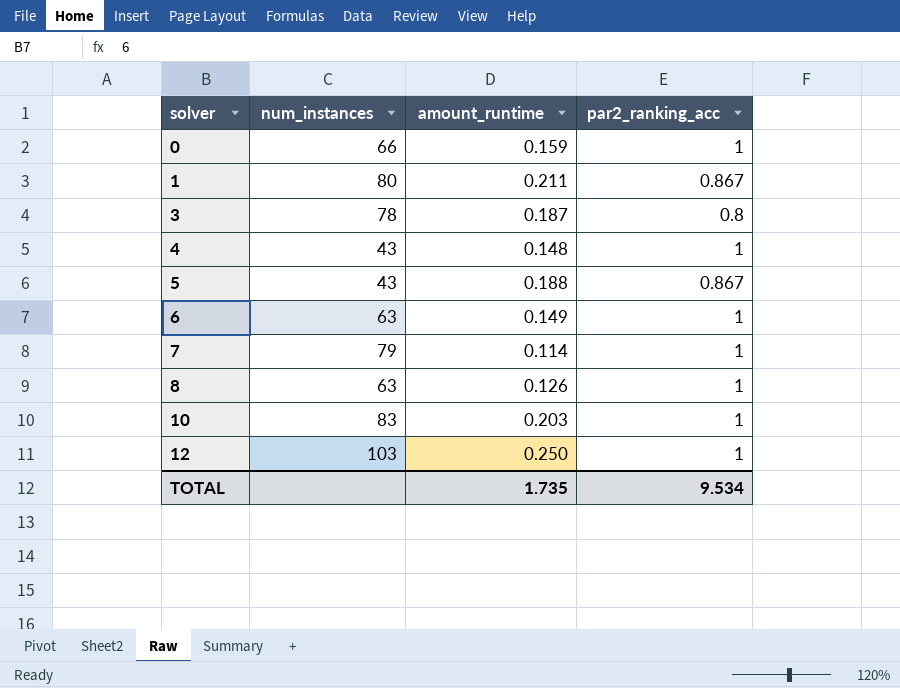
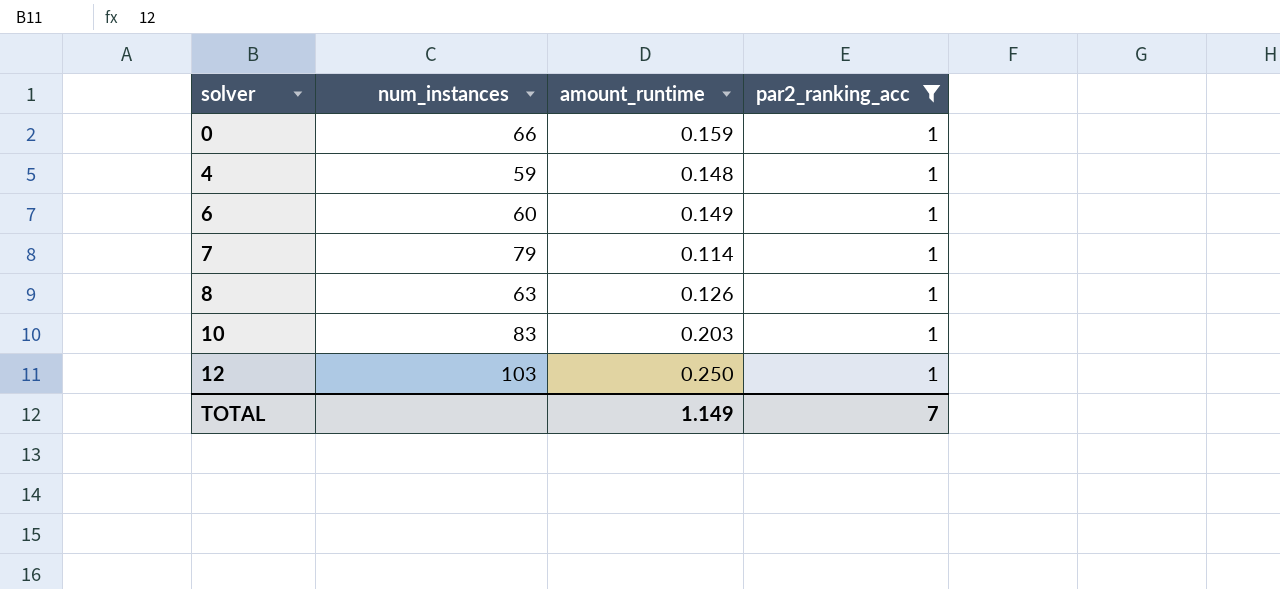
filter: none -> par2_ranking_acc = 1
4 | num_instances: 43 -> 59
6 | num_instances: 63 -> 60
TOTAL | amount_runtime: 1.735 -> 1.149
TOTAL | par2_ranking_acc: 9.534 -> 7

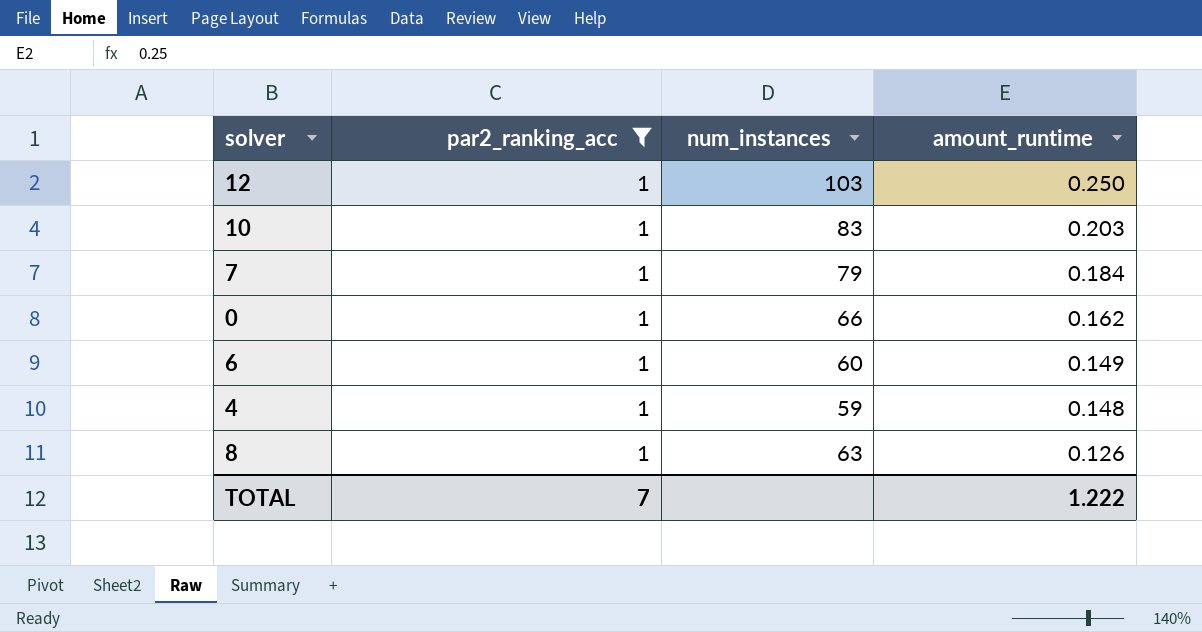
row order: solver ascending -> amount_runtime descending
column par2_ranking_acc | position: 4 -> 2
7 | amount_runtime: 0.114 -> 0.184
0 | amount_runtime: 0.159 -> 0.162
TOTAL | amount_runtime: 1.149 -> 1.222

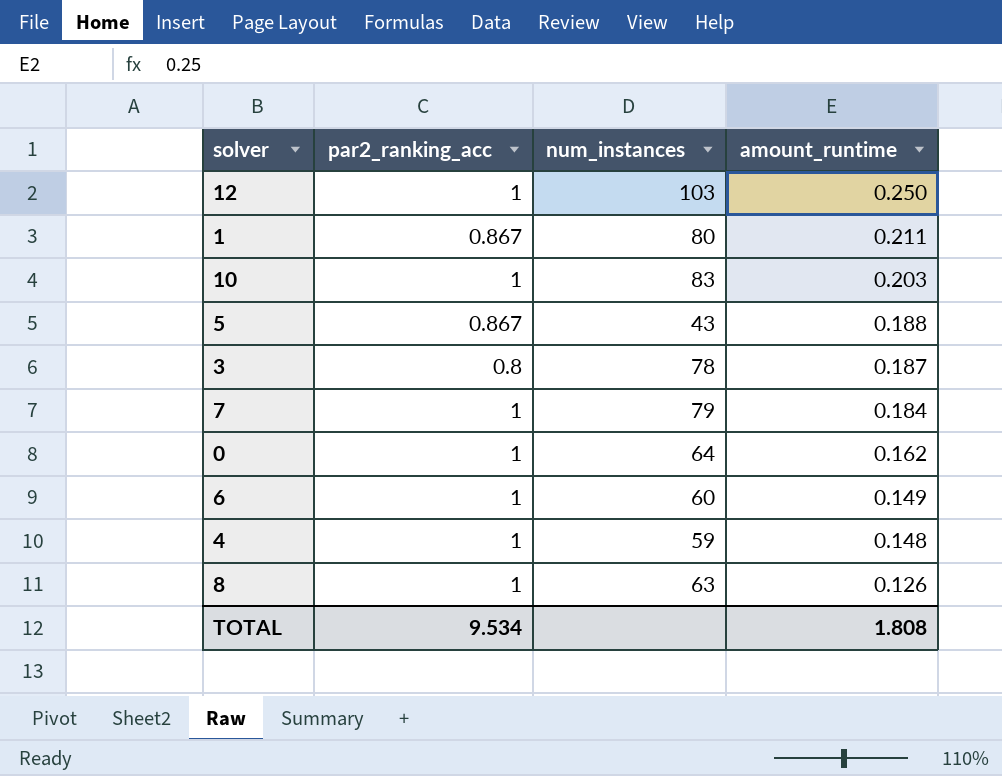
filter: par2_ranking_acc = 1 -> none
0 | num_instances: 66 -> 64
TOTAL | par2_ranking_acc: 7 -> 9.534
TOTAL | amount_runtime: 1.222 -> 1.808

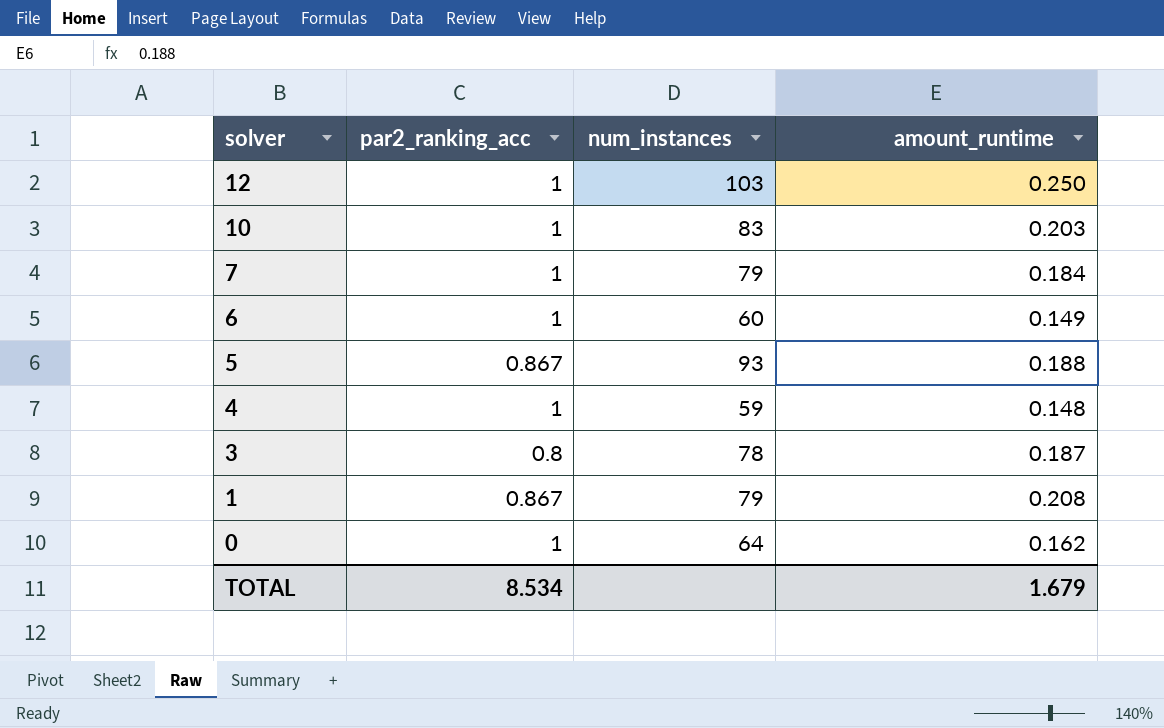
row order: amount_runtime descending -> solver descending
row 8: 1 | 63 | 0.126 -> none
5 | num_instances: 43 -> 93
1 | num_instances: 80 -> 79
1 | amount_runtime: 0.211 -> 0.208
TOTAL | par2_ranking_acc: 9.534 -> 8.534
TOTAL | amount_runtime: 1.808 -> 1.679

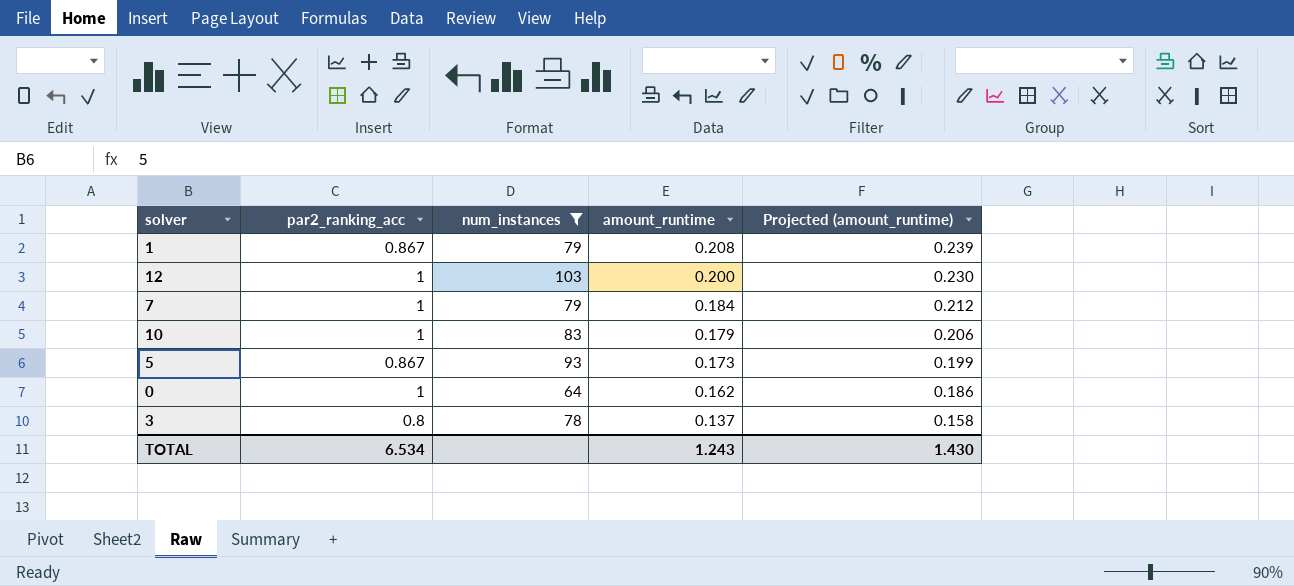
filter: none -> num_instances >= 64
row order: solver descending -> amount_runtime descending
column Projected (amount_runtime) | formula: none -> [amount_runtime] * 1.15
12 | amount_runtime: 0.250 -> 0.200
10 | amount_runtime: 0.203 -> 0.179
5 | amount_runtime: 0.188 -> 0.173
3 | amount_runtime: 0.187 -> 0.137
TOTAL | par2_ranking_acc: 8.534 -> 6.534
TOTAL | amount_runtime: 1.679 -> 1.243

